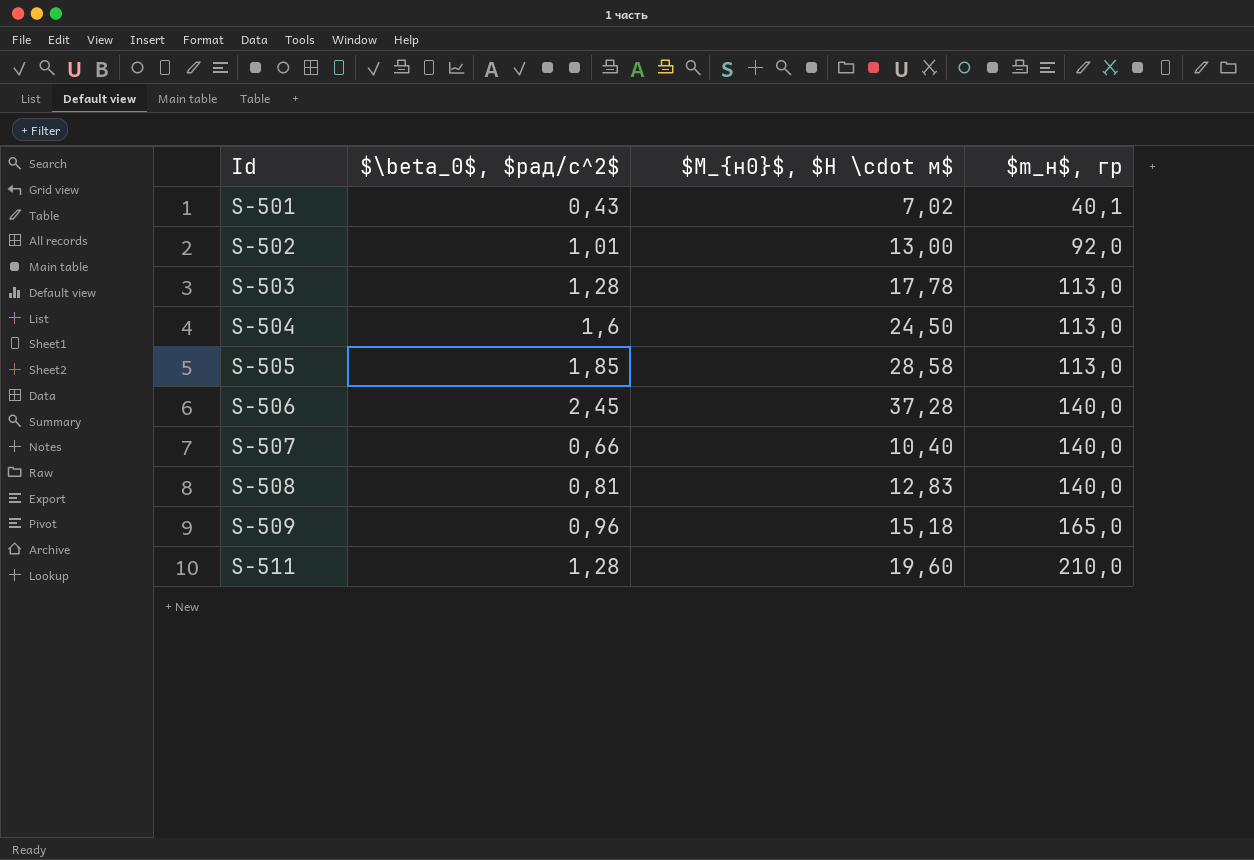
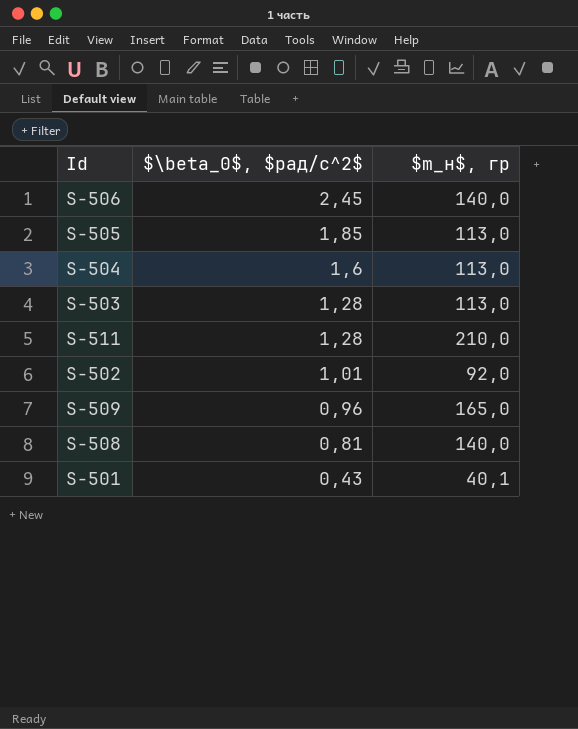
row order: Id ascending -> $\beta_0$, $рад/c^2$ descending
column $M_{н0}$, $Н \cdot м$ | position: 3 -> none
row S-507: 0,66 | 10,40 | 140,0 -> none

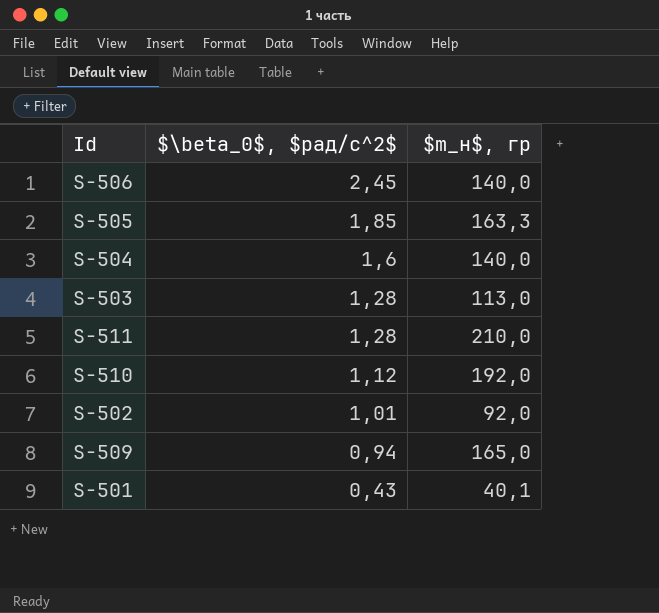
row S-508: 0,81 | 140,0 -> none
S-505 | $m_н$, гр: 113,0 -> 163,3
S-504 | $m_н$, гр: 113,0 -> 140,0
row S-510: none -> 1,12 | 192,0
S-509 | $\beta_0$, $рад/c^2$: 0,96 -> 0,94

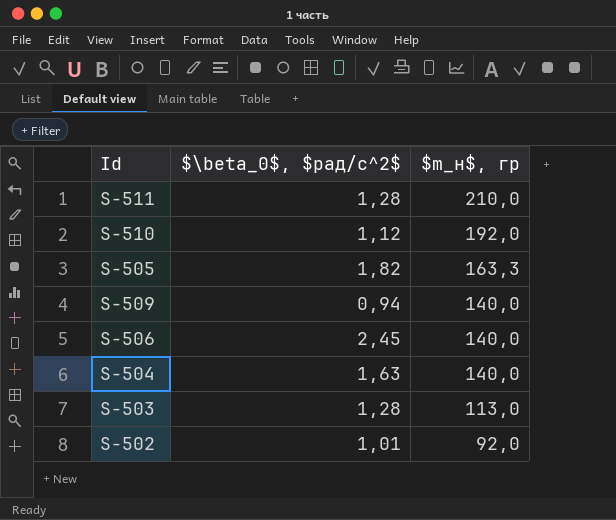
row order: $\beta_0$, $рад/c^2$ descending -> $m_н$, гр descending
row S-501: 0,43 | 40,1 -> none
S-505 | $\beta_0$, $рад/c^2$: 1,85 -> 1,82
S-509 | $m_н$, гр: 165,0 -> 140,0
S-504 | $\beta_0$, $рад/c^2$: 1,6 -> 1,63

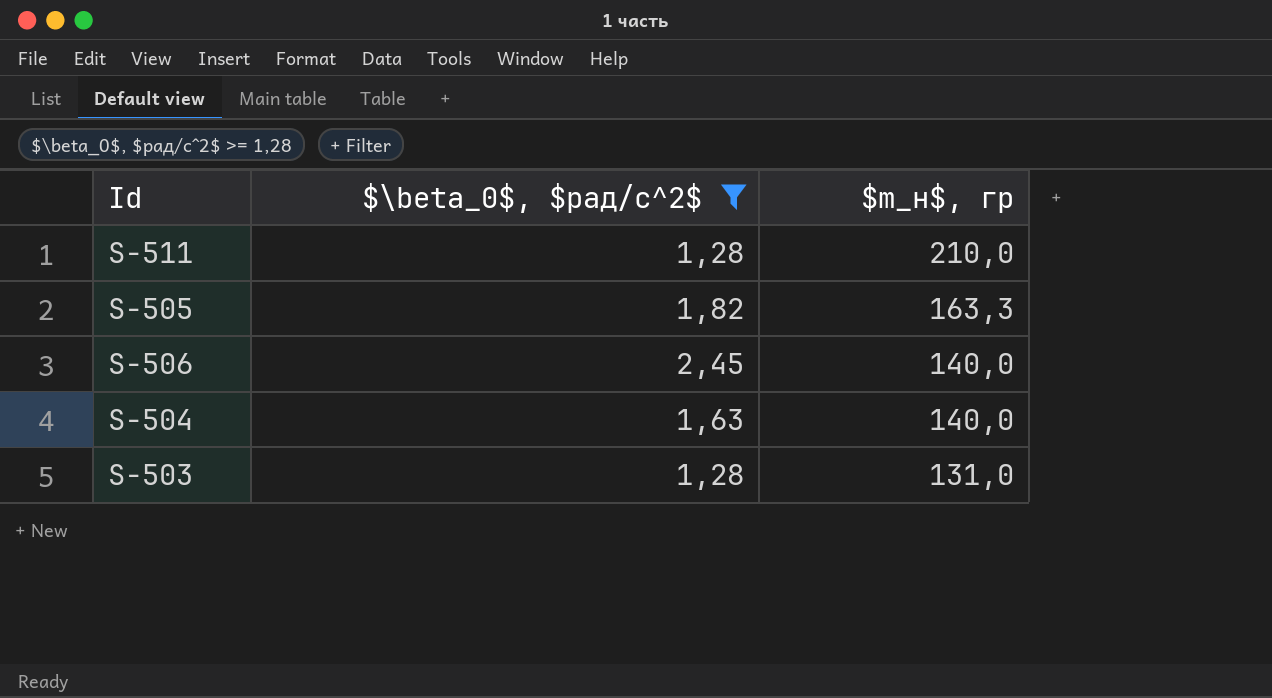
filter: none -> $\beta_0$, $рад/c^2$ >= 1,28
S-503 | $m_н$, гр: 113,0 -> 131,0

